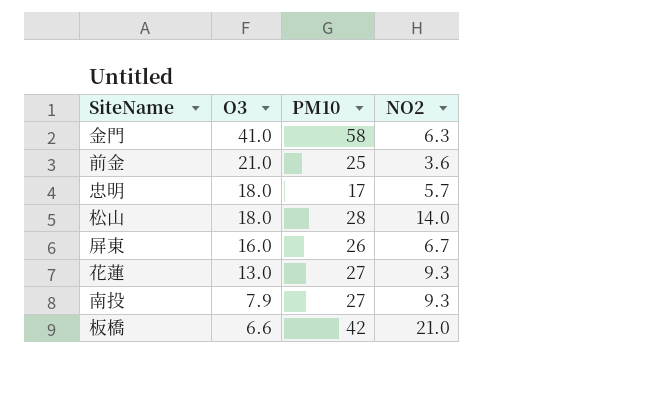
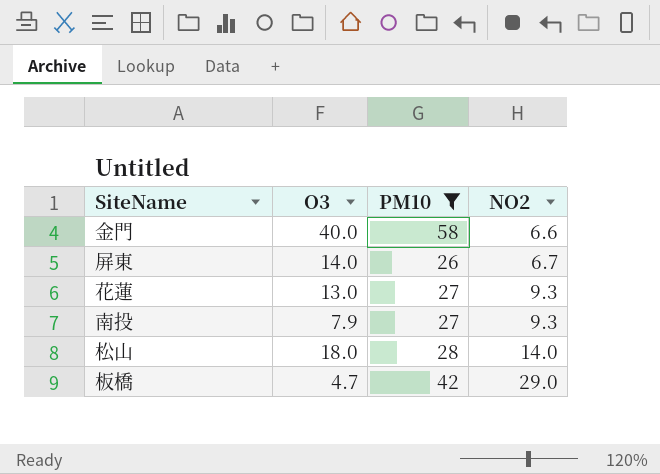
filter: none -> PM10 >= 26
row order: O3 descending -> NO2 ascending
金門 | O3: 41.0 -> 40.0
金門 | NO2: 6.3 -> 6.6
屏東 | O3: 16.0 -> 14.0
板橋 | O3: 6.6 -> 4.7
板橋 | NO2: 21.0 -> 29.0

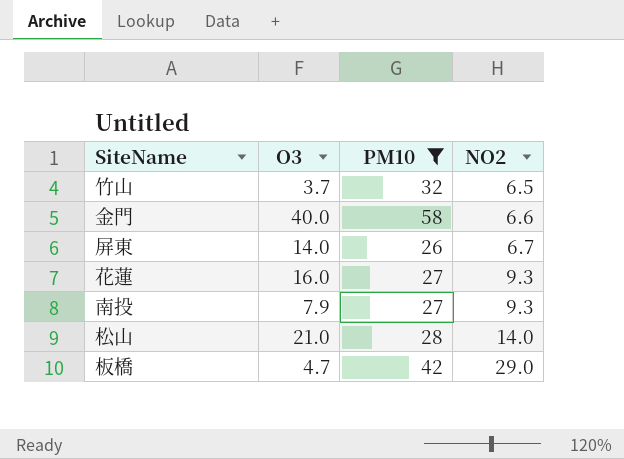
row 竹山: none -> 3.7 | 32 | 6.5
花蓮 | O3: 13.0 -> 16.0
松山 | O3: 18.0 -> 21.0

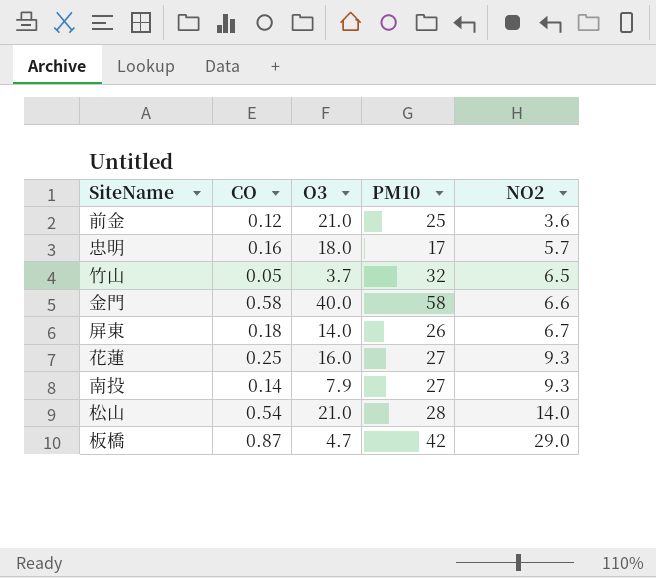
filter: PM10 >= 26 -> none
column CO | position: none -> 2

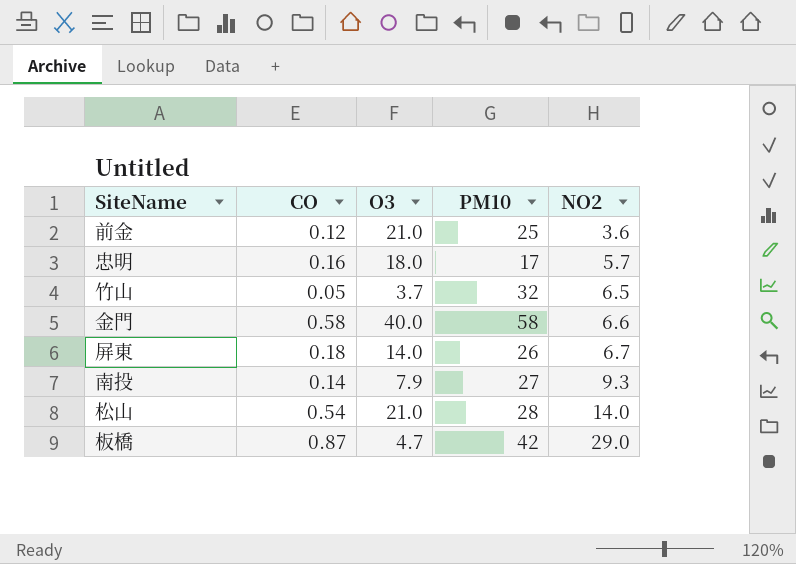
row 花蓮: 0.25 | 16.0 | 27 | 9.3 -> none

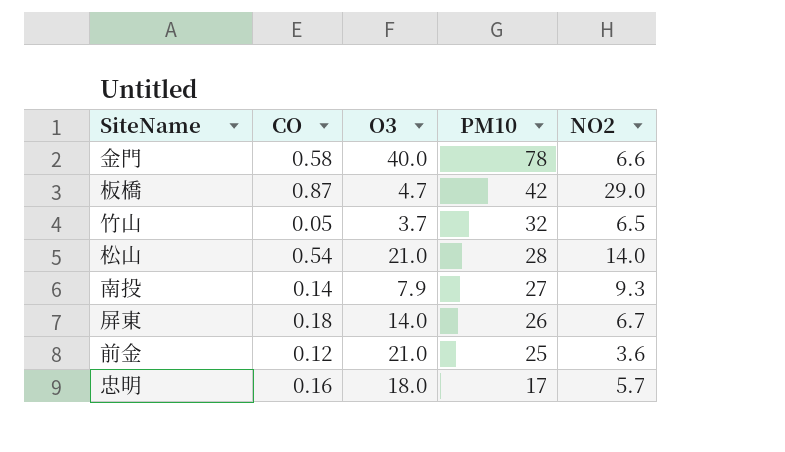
row order: NO2 ascending -> PM10 descending
金門 | PM10: 58 -> 78

